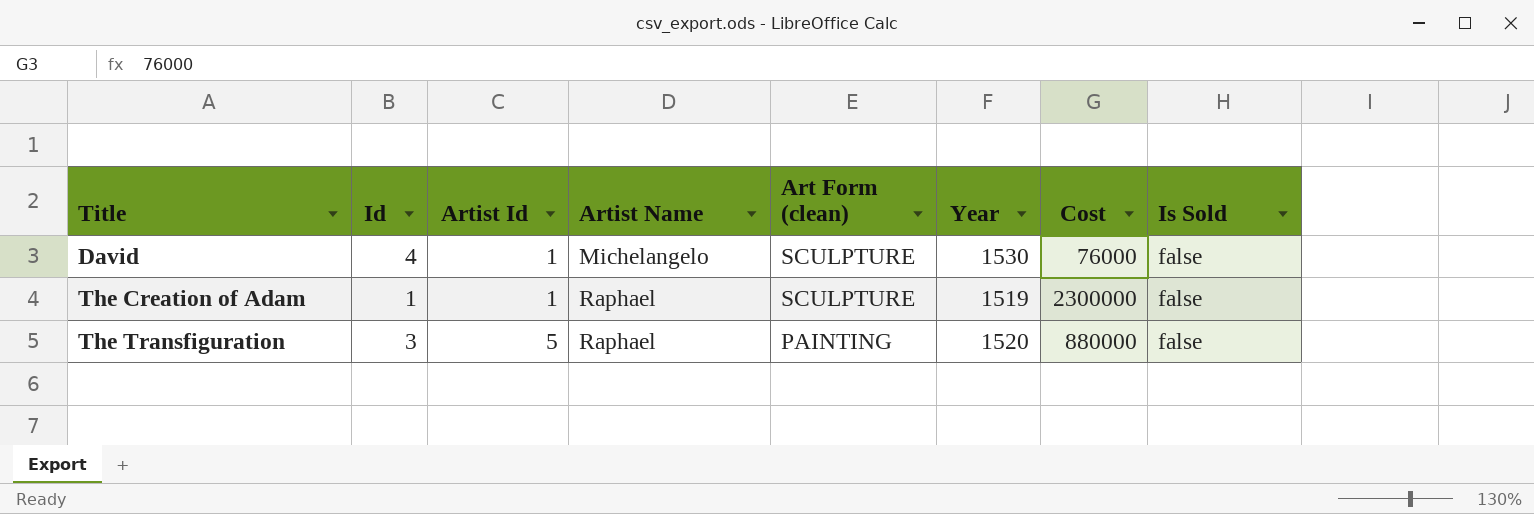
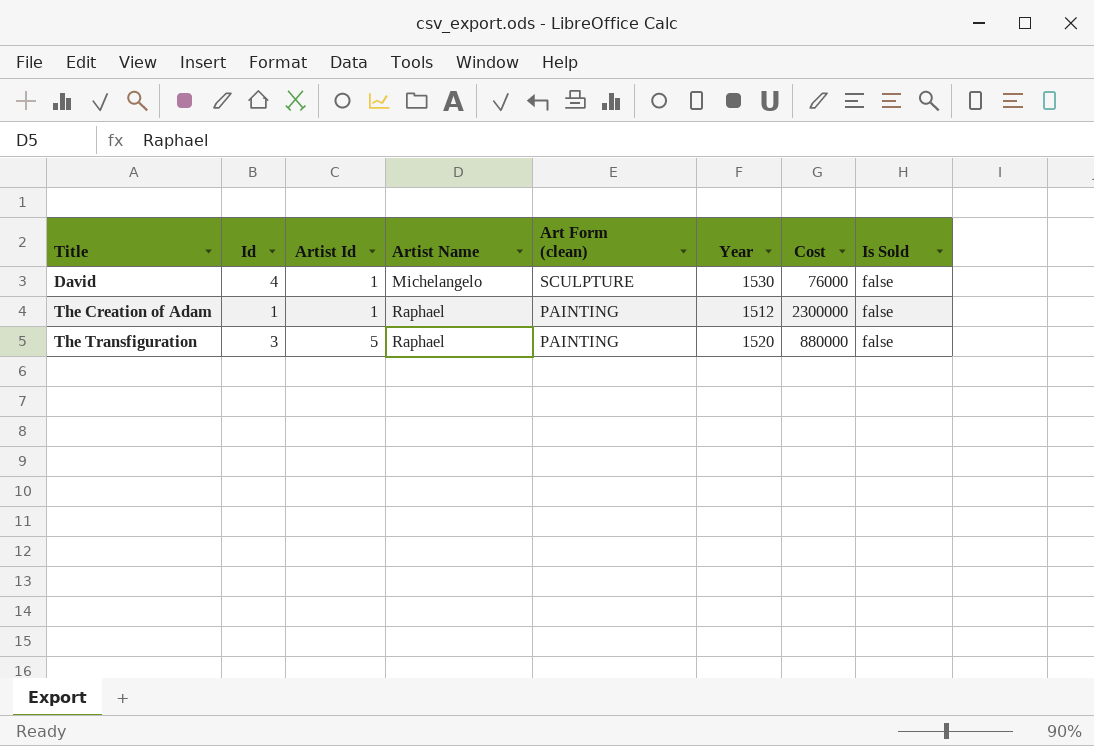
The Creation of Adam | Art Form (clean): SCULPTURE -> PAINTING
The Creation of Adam | Year: 1519 -> 1512

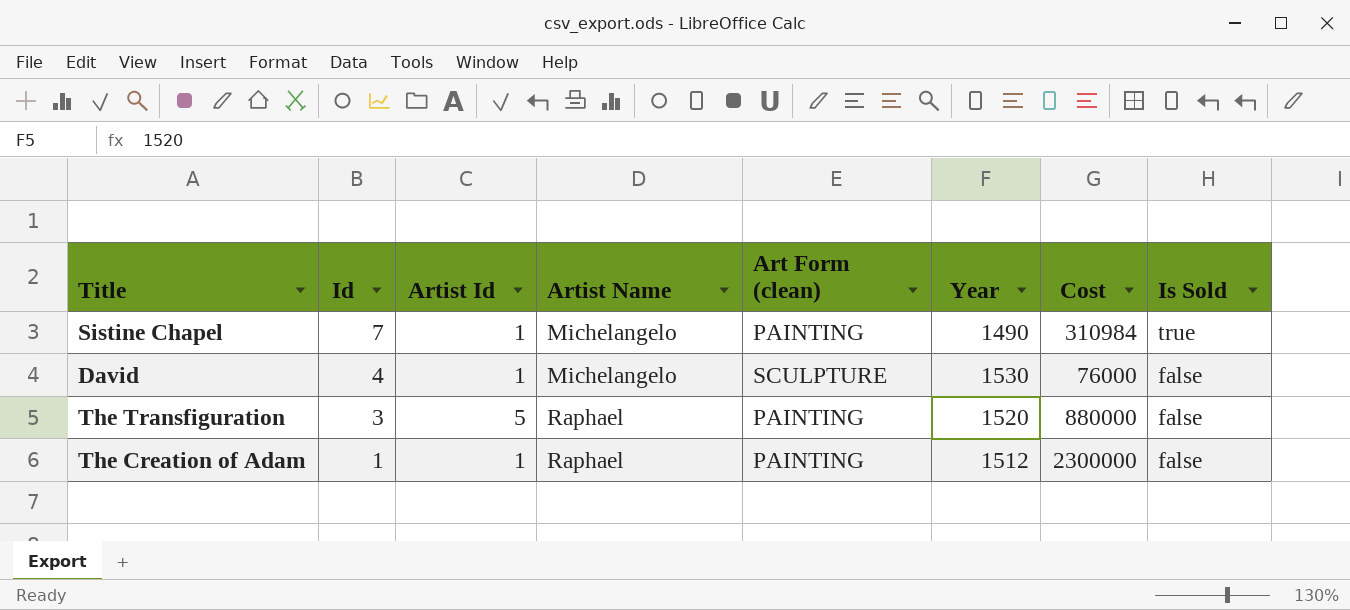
row order: Title ascending -> Id descending
row Sistine Chapel: none -> 7 | 1 | Michelangelo | PAINTING | 1490 | 310984 | true

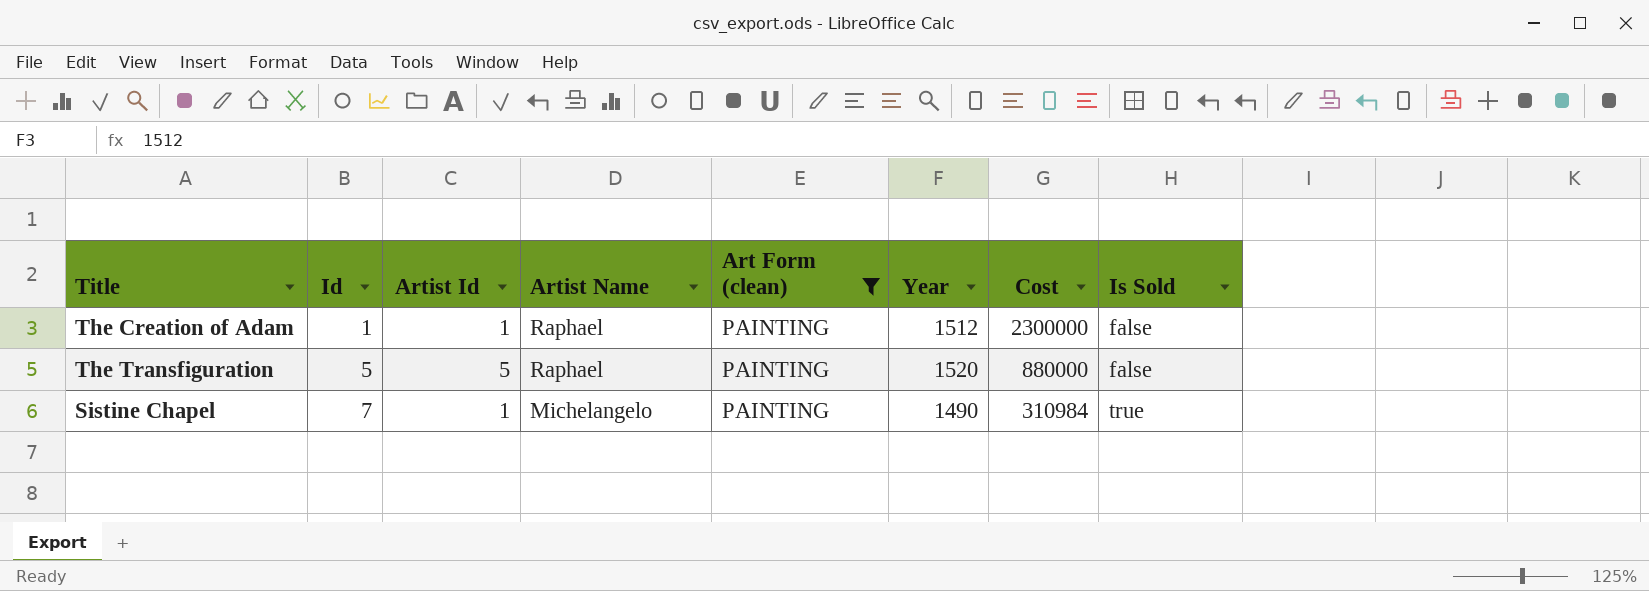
filter: none -> Art Form (clean) = PAINTING
row order: Id descending -> Id ascending
The Transfiguration | Id: 3 -> 5

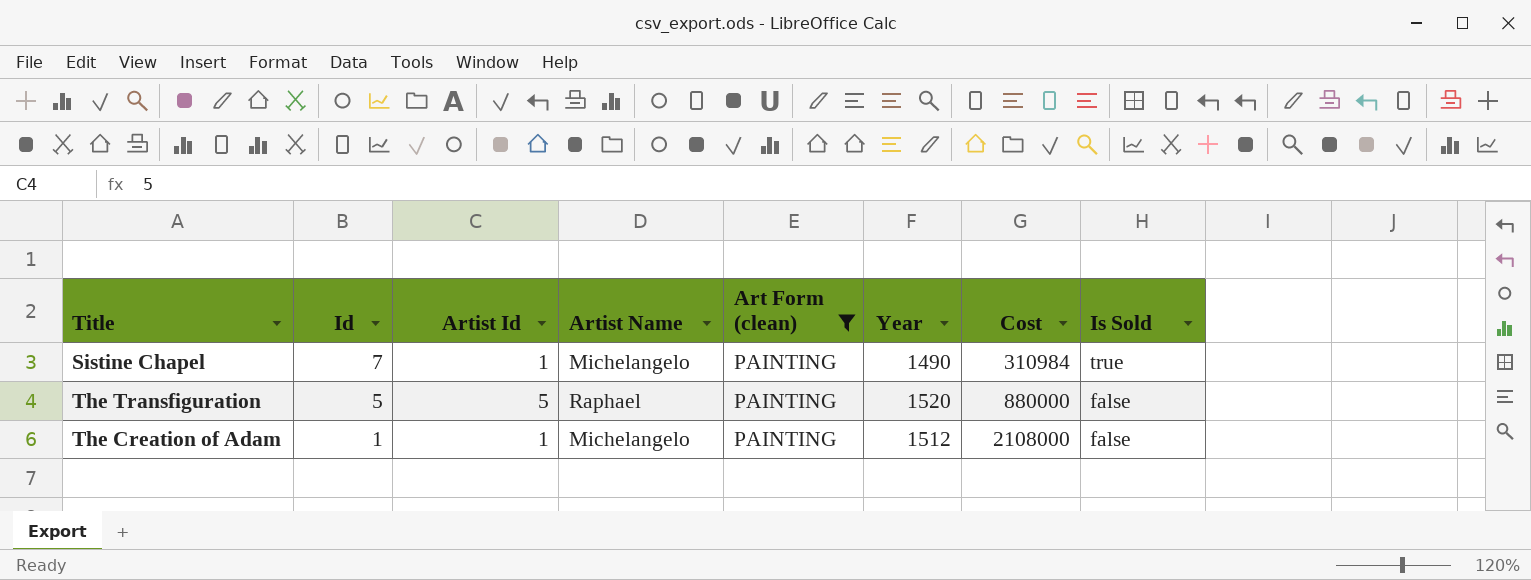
row order: Id ascending -> Id descending
The Creation of Adam | Artist Name: Raphael -> Michelangelo
The Creation of Adam | Cost: 2300000 -> 2108000

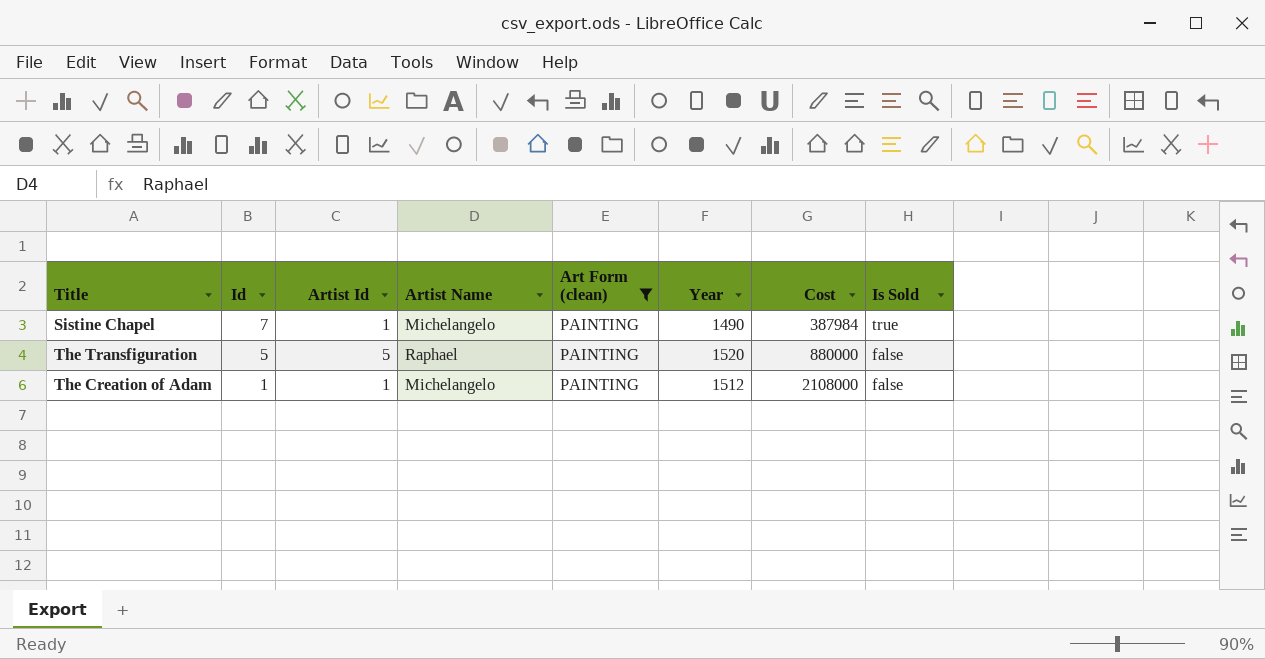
Sistine Chapel | Cost: 310984 -> 387984

